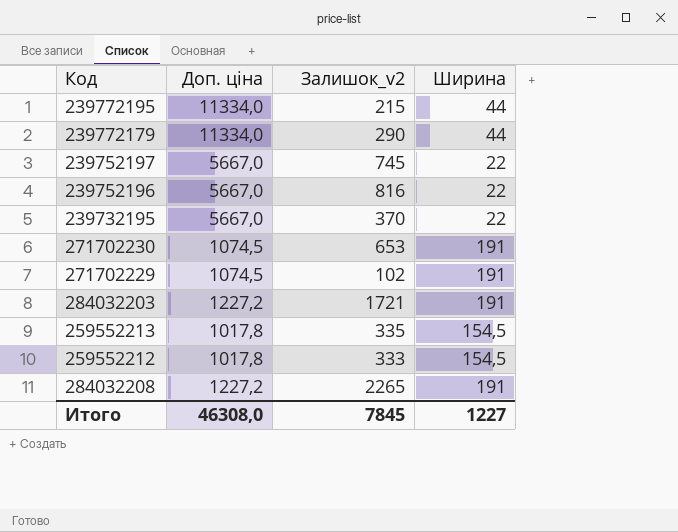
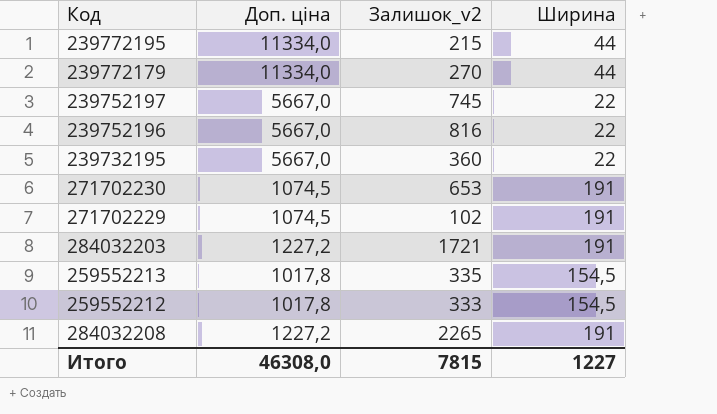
239772179 | Залишок_v2: 290 -> 270
239732195 | Залишок_v2: 370 -> 360
Итого | Залишок_v2: 7845 -> 7815

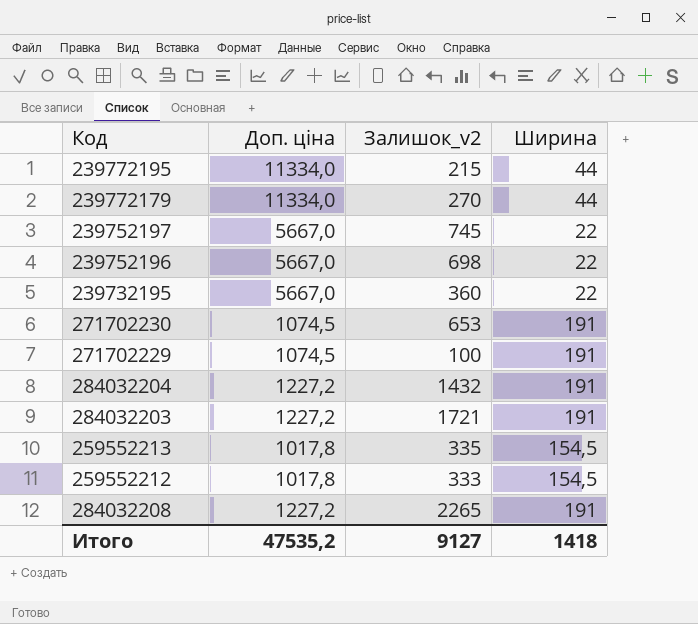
239752196 | Залишок_v2: 816 -> 698
271702229 | Залишок_v2: 102 -> 100
row 284032204: none -> 1227,2 | 1432 | 191
Итого | Доп. ціна: 46308,0 -> 47535,2
Итого | Залишок_v2: 7815 -> 9127
Итого | Ширина: 1227 -> 1418

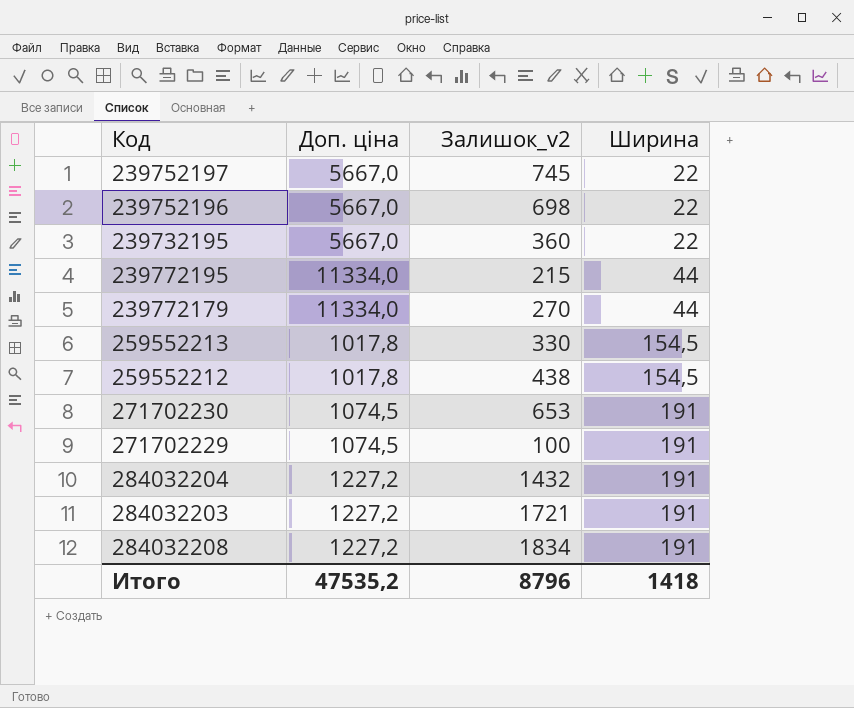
row order: none -> Ширина ascending
259552213 | Залишок_v2: 335 -> 330
259552212 | Залишок_v2: 333 -> 438
284032208 | Залишок_v2: 2265 -> 1834
Итого | Залишок_v2: 9127 -> 8796

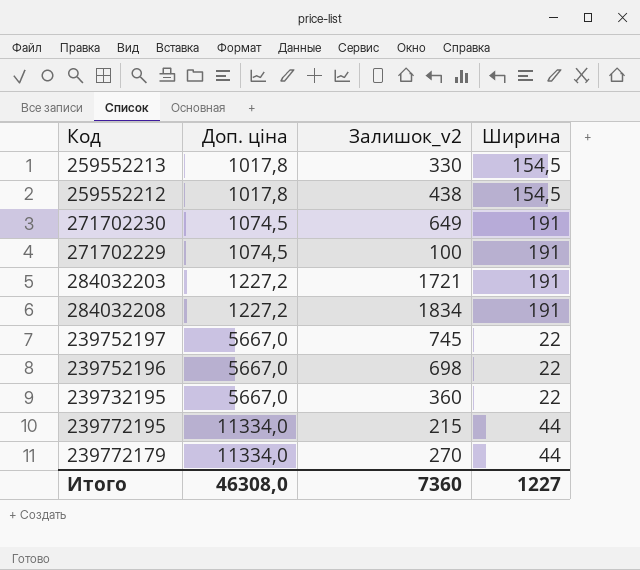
row order: Ширина ascending -> Доп. ціна ascending
row 284032204: 1227,2 | 1432 | 191 -> none
271702230 | Залишок_v2: 653 -> 649
Итого | Доп. ціна: 47535,2 -> 46308,0
Итого | Залишок_v2: 8796 -> 7360
Итого | Ширина: 1418 -> 1227

